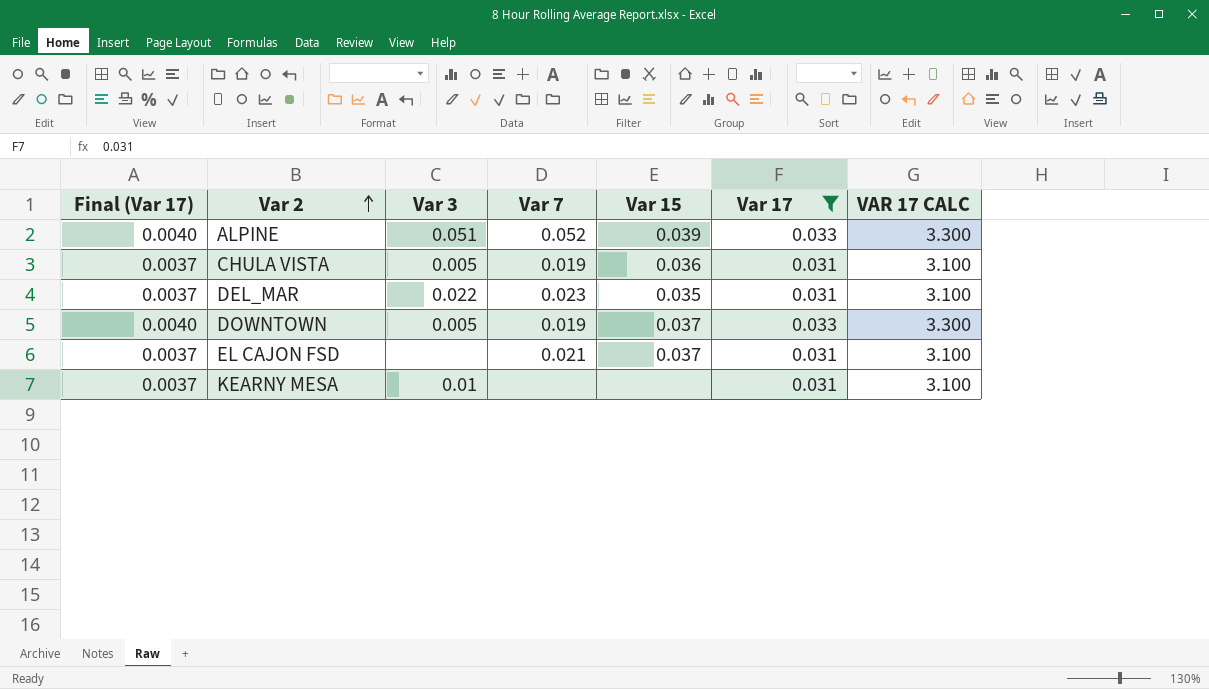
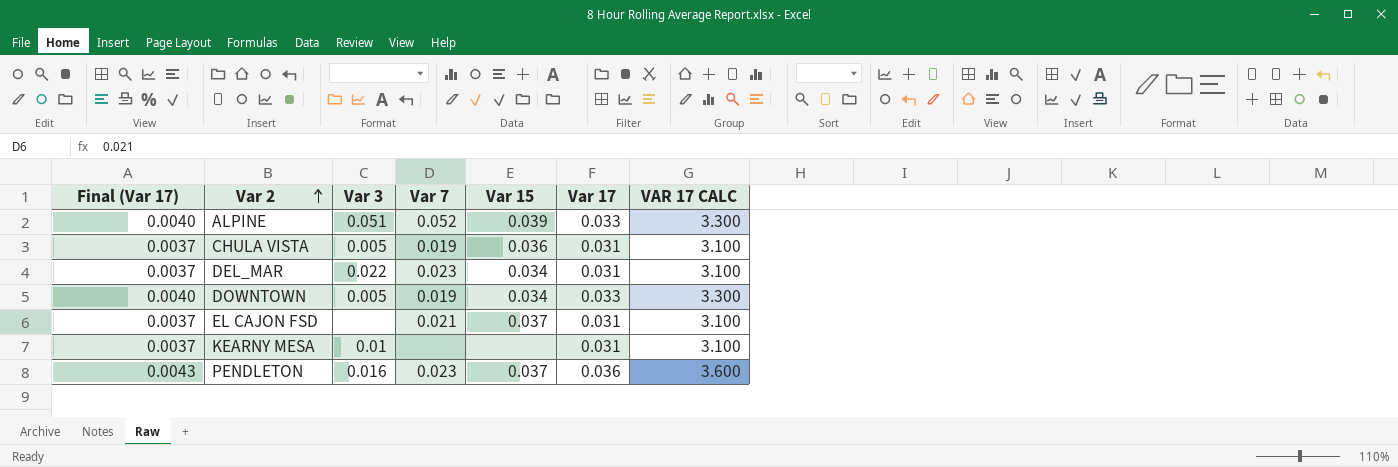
filter: Var 17 != 0.036 -> none
DEL_MAR | Var 15: 0.035 -> 0.034
DOWNTOWN | Var 15: 0.037 -> 0.034

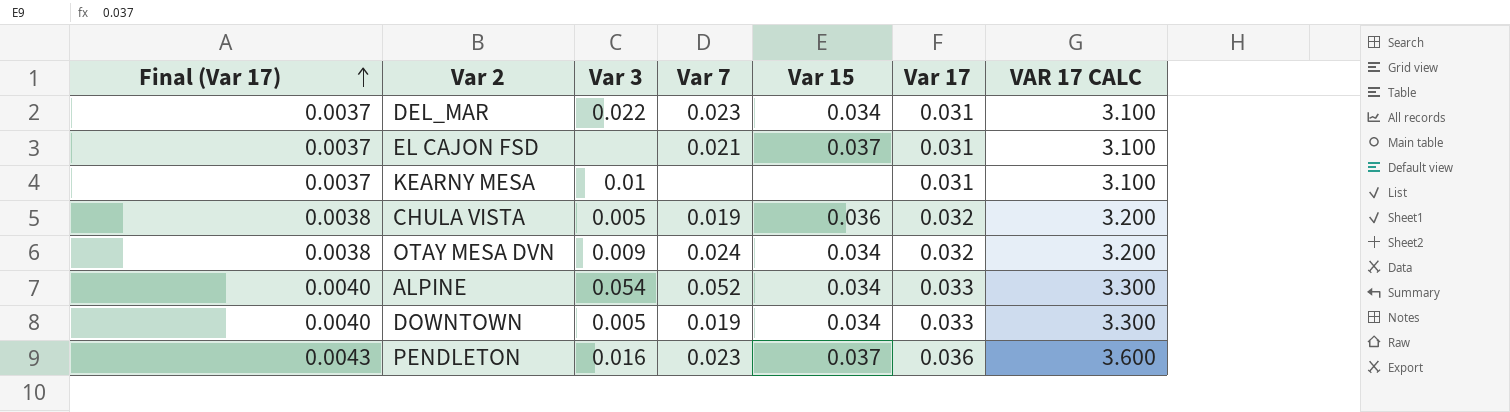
row order: Var 2 ascending -> Final (Var 17) ascending
CHULA VISTA | Final (Var 17): 0.0037 -> 0.0038
CHULA VISTA | Var 17: 0.031 -> 0.032
CHULA VISTA | VAR 17 CALC: 3.100 -> 3.200
row OTAY MESA DVN: none -> 0.0038 | 0.009 | 0.024 | 0.034 | 0.032 | 3.200
ALPINE | Var 3: 0.051 -> 0.054
ALPINE | Var 15: 0.039 -> 0.034

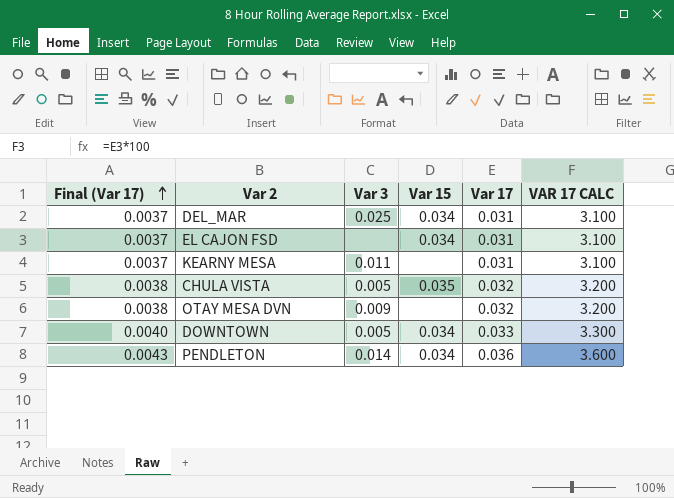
column Var 7 | position: 4 -> none
row ALPINE: 0.0040 | 0.054 | 0.052 | 0.034 | 0.033 | 3.300 -> none
DEL_MAR | Var 3: 0.022 -> 0.025
EL CAJON FSD | Var 15: 0.037 -> 0.034
KEARNY MESA | Var 3: 0.01 -> 0.011
CHULA VISTA | Var 15: 0.036 -> 0.035
OTAY MESA DVN | Var 15: 0.034 -> none
PENDLETON | Var 3: 0.016 -> 0.014
PENDLETON | Var 15: 0.037 -> 0.034

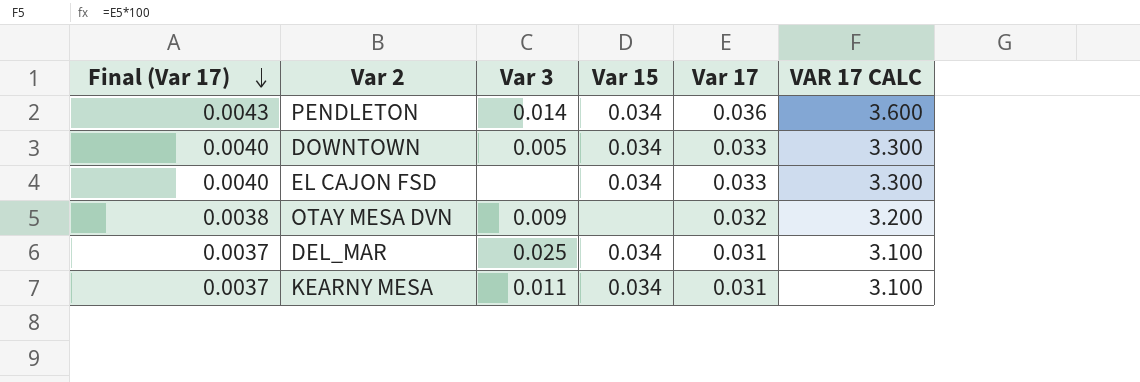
row order: Final (Var 17) ascending -> Final (Var 17) descending
row CHULA VISTA: 0.0038 | 0.005 | 0.035 | 0.032 | 3.200 -> none
EL CAJON FSD | Final (Var 17): 0.0037 -> 0.0040
EL CAJON FSD | Var 17: 0.031 -> 0.033
EL CAJON FSD | VAR 17 CALC: 3.100 -> 3.300
KEARNY MESA | Var 15: none -> 0.034

